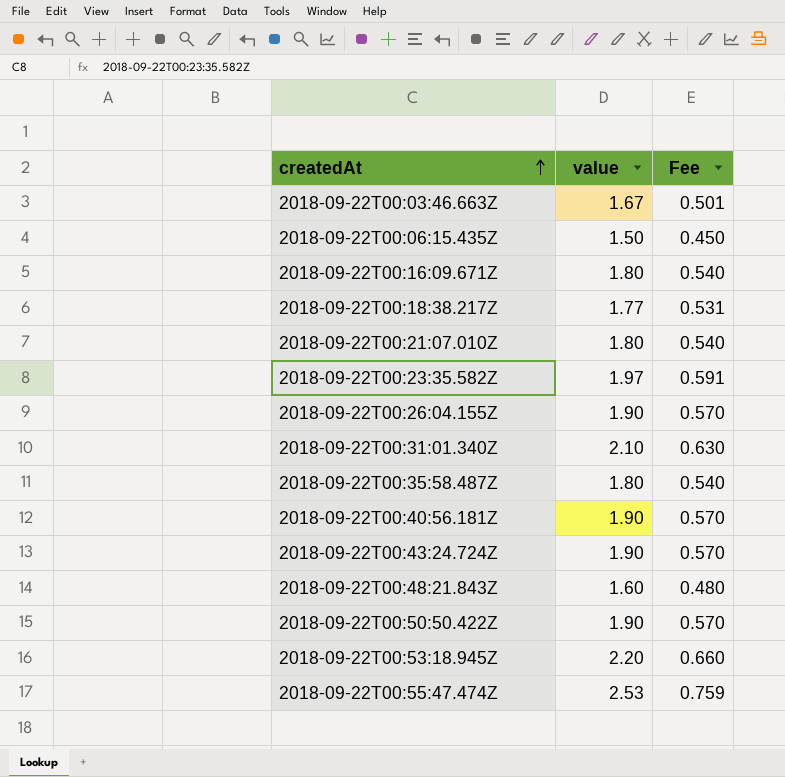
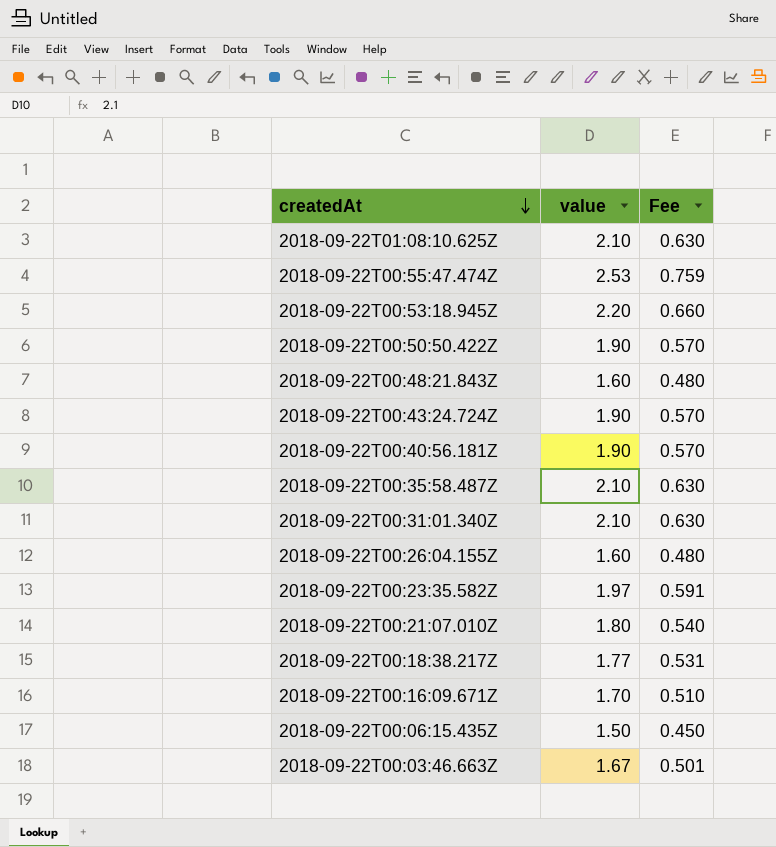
row order: createdAt ascending -> createdAt descending
row 2018-09-22T01:08:10.625Z: none -> 2.10 | 0.630
2018-09-22T00:35:58.487Z | value: 1.80 -> 2.10
2018-09-22T00:35:58.487Z | Fee: 0.540 -> 0.630
2018-09-22T00:26:04.155Z | value: 1.90 -> 1.60
2018-09-22T00:26:04.155Z | Fee: 0.570 -> 0.480
2018-09-22T00:16:09.671Z | value: 1.80 -> 1.70
2018-09-22T00:16:09.671Z | Fee: 0.540 -> 0.510

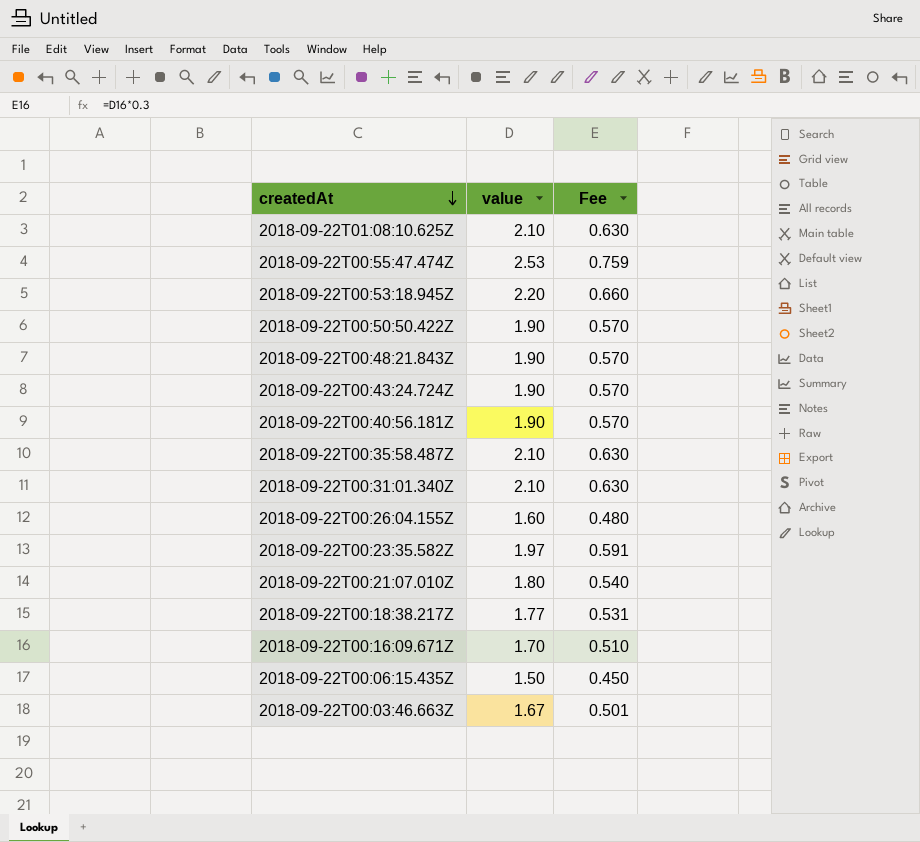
2018-09-22T00:48:21.843Z | value: 1.60 -> 1.90
2018-09-22T00:48:21.843Z | Fee: 0.480 -> 0.570

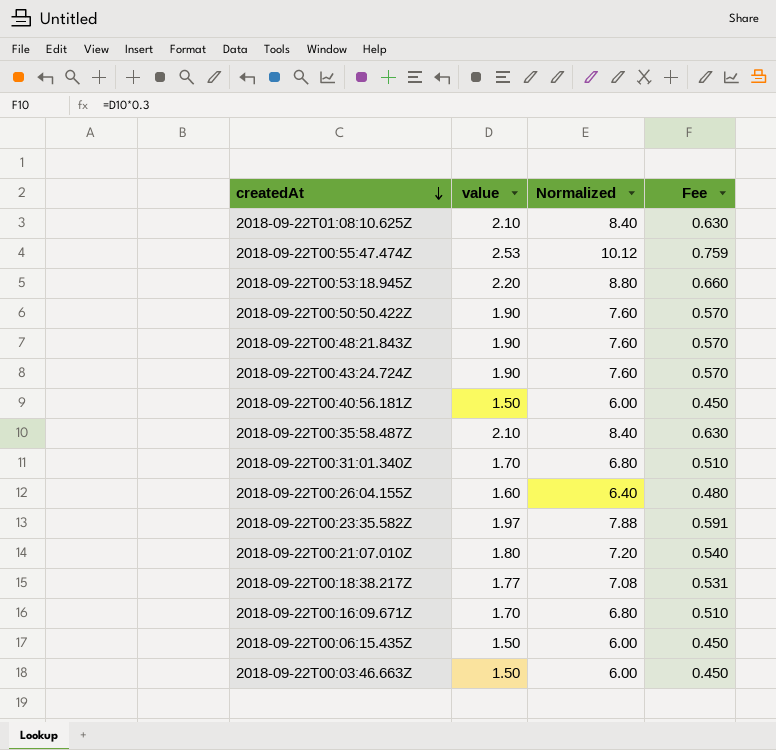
column Normalized | formula: none -> [value] * 4
2018-09-22T00:40:56.181Z | value: 1.90 -> 1.50
2018-09-22T00:40:56.181Z | Fee: 0.570 -> 0.450
2018-09-22T00:31:01.340Z | value: 2.10 -> 1.70
2018-09-22T00:31:01.340Z | Fee: 0.630 -> 0.510
2018-09-22T00:03:46.663Z | value: 1.67 -> 1.50
2018-09-22T00:03:46.663Z | Fee: 0.501 -> 0.450

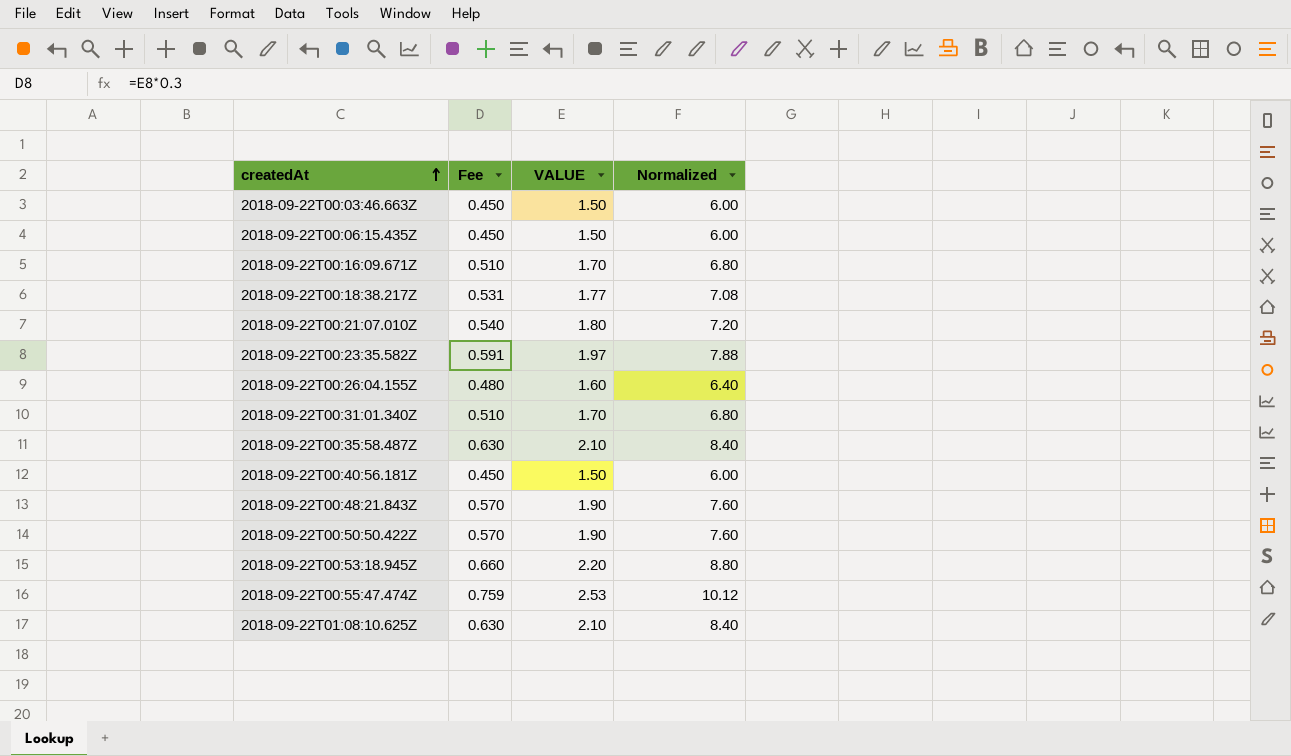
row order: createdAt descending -> createdAt ascending
column Fee | position: 4 -> 2
column name: value -> VALUE
row 2018-09-22T00:43:24.724Z: 1.90 | 7.60 | 0.570 -> none

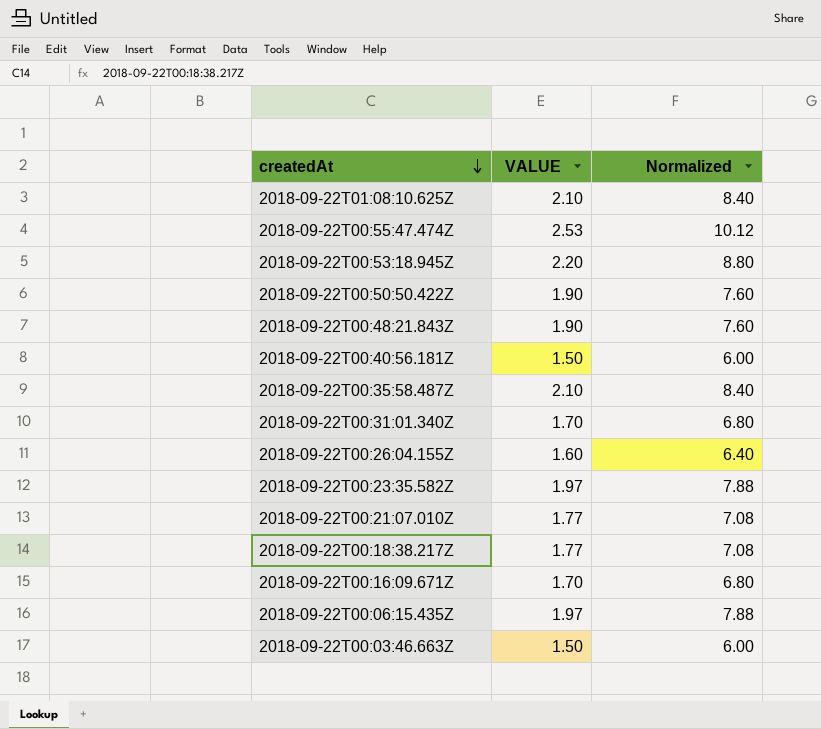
row order: createdAt ascending -> createdAt descending
column Fee | formula: [VALUE] * 0.3 -> none
2018-09-22T00:21:07.010Z | VALUE: 1.80 -> 1.77
2018-09-22T00:21:07.010Z | Normalized: 7.20 -> 7.08
2018-09-22T00:06:15.435Z | VALUE: 1.50 -> 1.97
2018-09-22T00:06:15.435Z | Normalized: 6.00 -> 7.88

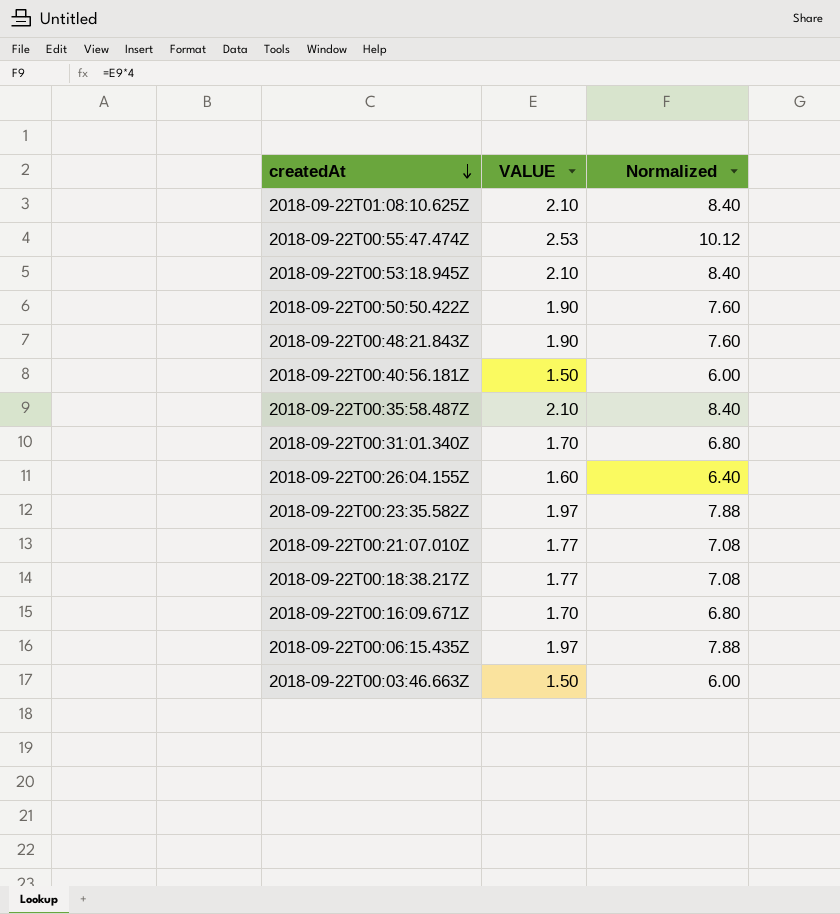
2018-09-22T00:53:18.945Z | VALUE: 2.20 -> 2.10
2018-09-22T00:53:18.945Z | Normalized: 8.80 -> 8.40

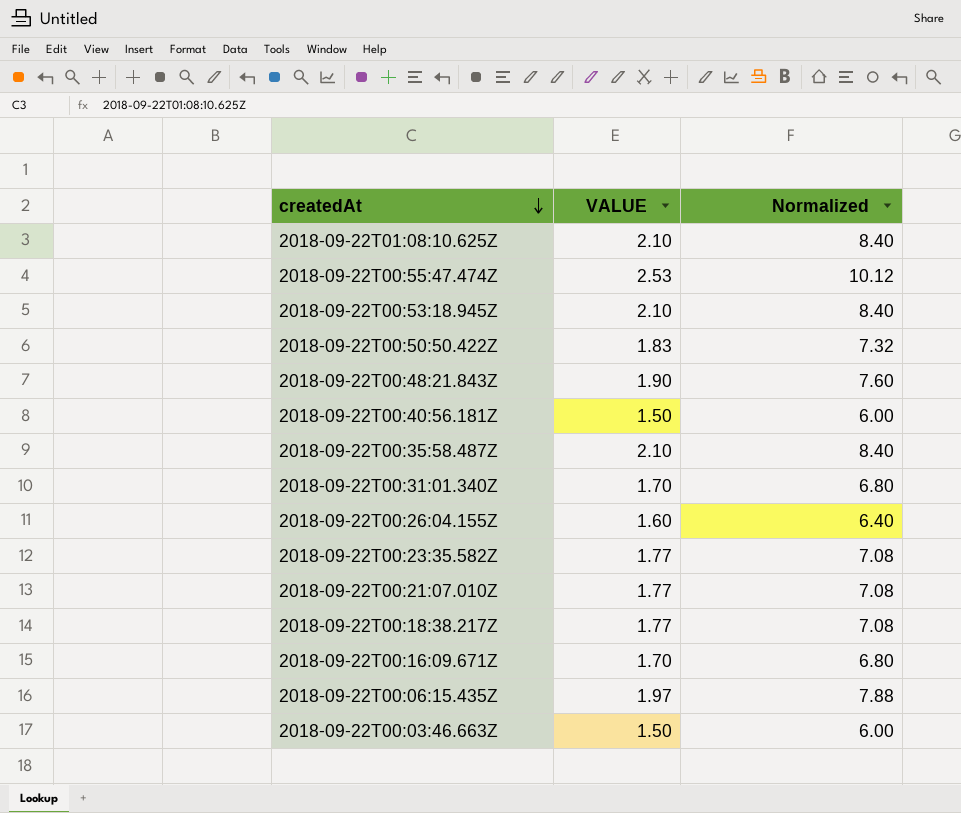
2018-09-22T00:50:50.422Z | VALUE: 1.90 -> 1.83
2018-09-22T00:50:50.422Z | Normalized: 7.60 -> 7.32
2018-09-22T00:23:35.582Z | VALUE: 1.97 -> 1.77
2018-09-22T00:23:35.582Z | Normalized: 7.88 -> 7.08

